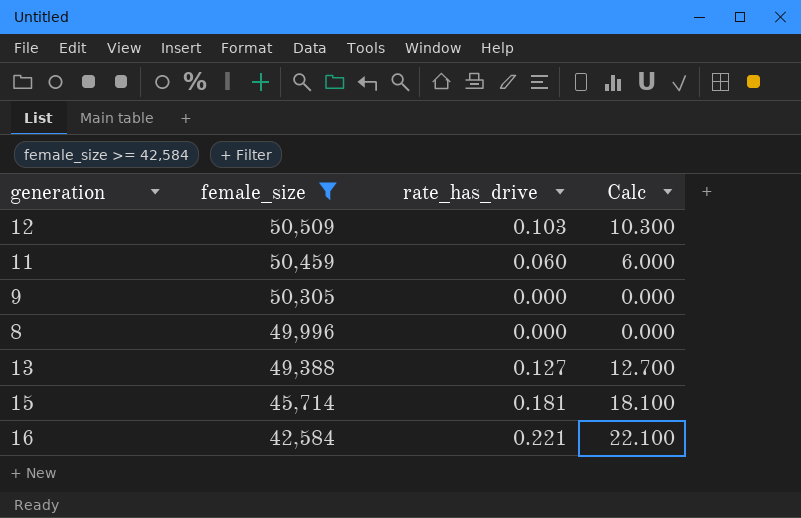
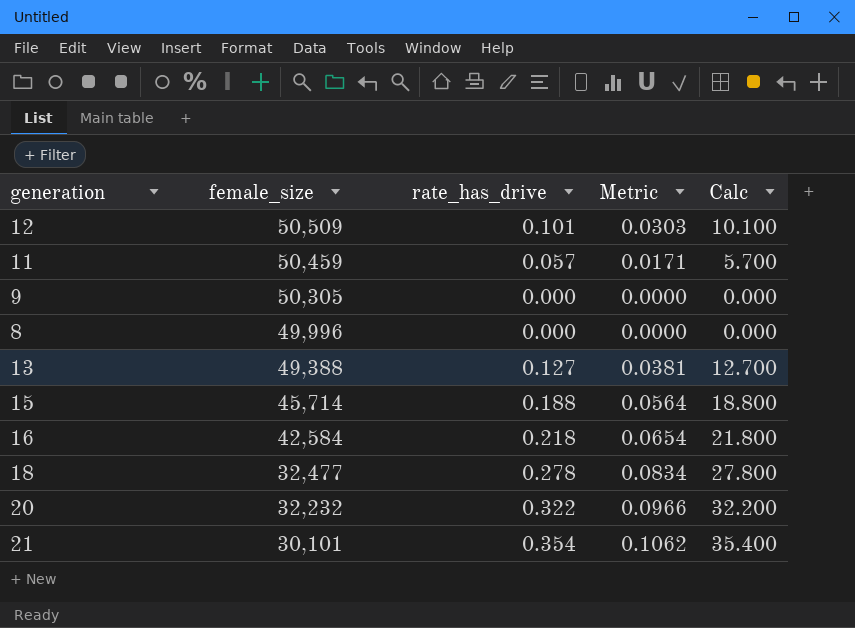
filter: female_size >= 42,584 -> none
column Metric | formula: none -> [rate_has_drive] * 0.3
12 | rate_has_drive: 0.103 -> 0.101
12 | Calc: 10.300 -> 10.100
11 | rate_has_drive: 0.060 -> 0.057
11 | Calc: 6.000 -> 5.700
15 | rate_has_drive: 0.181 -> 0.188
15 | Calc: 18.100 -> 18.800
16 | rate_has_drive: 0.221 -> 0.218
16 | Calc: 22.100 -> 21.800

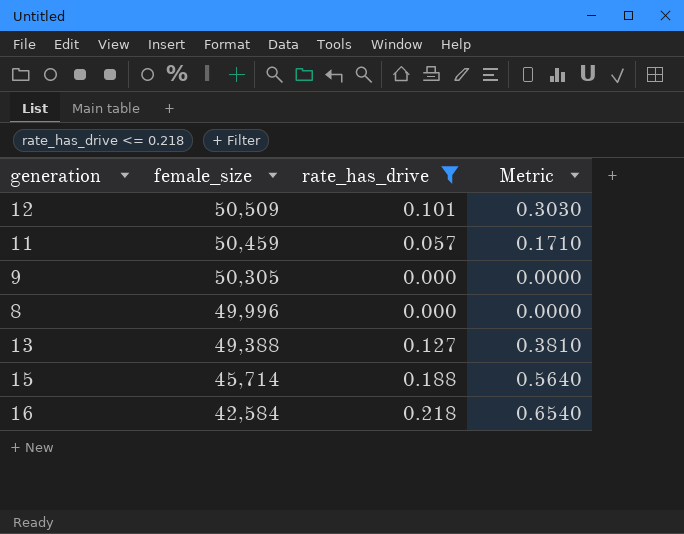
filter: none -> rate_has_drive <= 0.218
column Calc | formula: [rate_has_drive] * 100 -> none
column Metric | formula: [rate_has_drive] * 0.3 -> [rate_has_drive] * 3

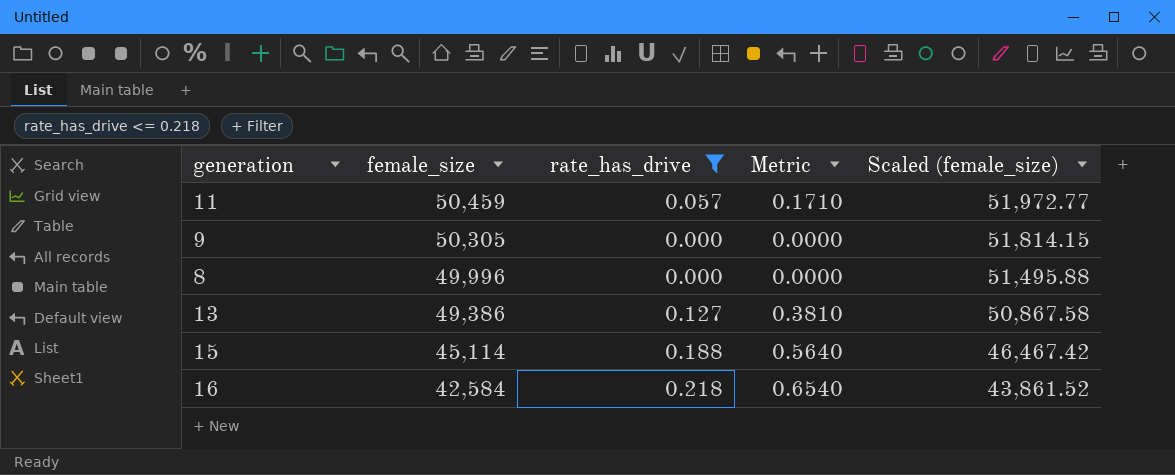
column Scaled (female_size) | formula: none -> [female_size] * 1.03
row 12: 50,509 | 0.101 | 0.3030 -> none
13 | female_size: 49,388 -> 49,386
15 | female_size: 45,714 -> 45,114

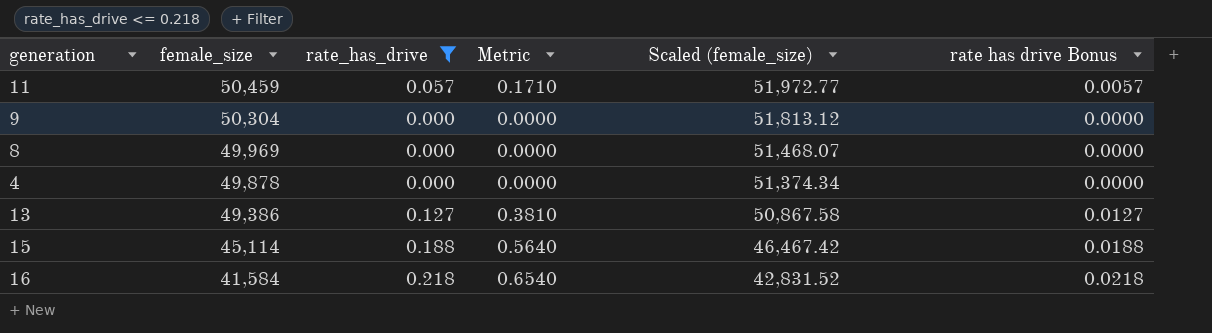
column rate has drive Bonus | formula: none -> [rate_has_drive] * 0.1
9 | female_size: 50,305 -> 50,304
9 | Scaled (female_size): 51,814.15 -> 51,813.12
8 | female_size: 49,996 -> 49,969
8 | Scaled (female_size): 51,495.88 -> 51,468.07
row 4: none -> 49,878 | 0.000 | 0.0000 | 51,374.34 | 0.0000
16 | female_size: 42,584 -> 41,584
16 | Scaled (female_size): 43,861.52 -> 42,831.52

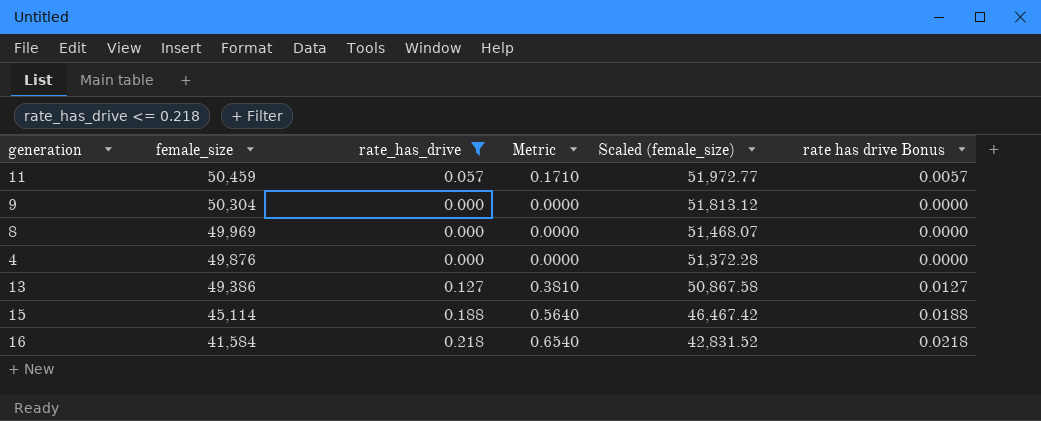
4 | female_size: 49,878 -> 49,876
4 | Scaled (female_size): 51,374.34 -> 51,372.28

